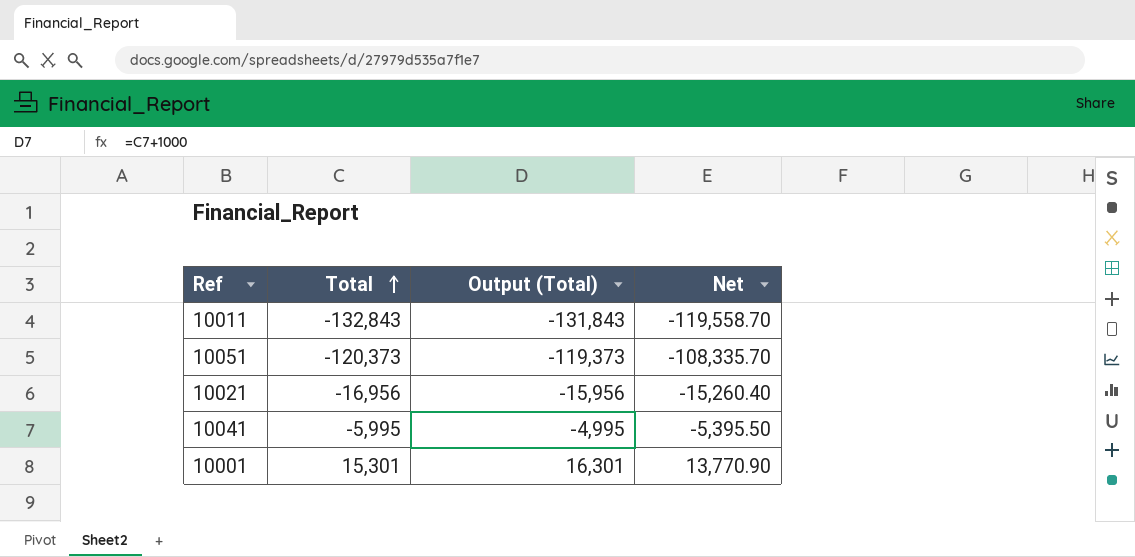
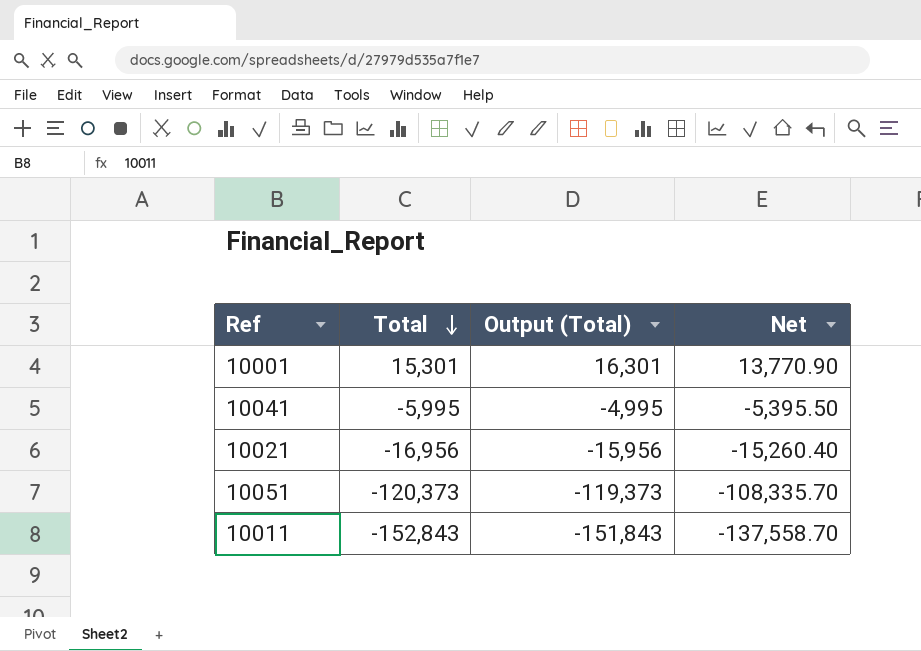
row order: Total ascending -> Total descending
10011 | Total: -132,843 -> -152,843
10011 | Output (Total): -131,843 -> -151,843
10011 | Net: -119,558.70 -> -137,558.70

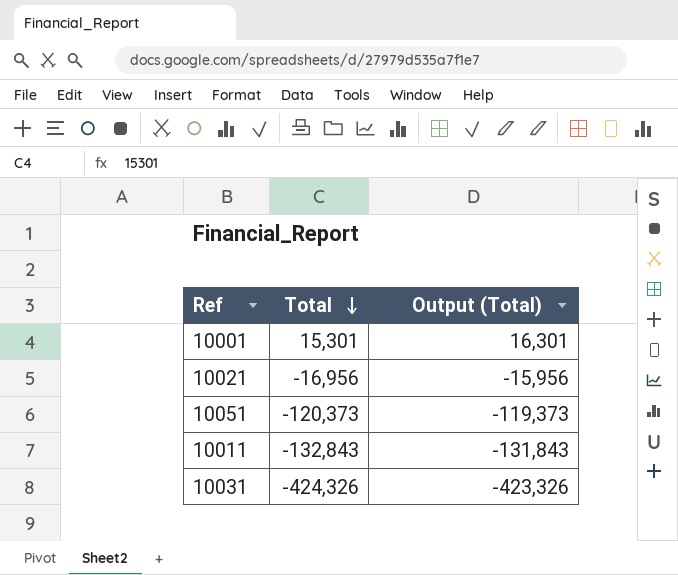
column Net | formula: [Total] * 0.9 -> none
row 10041: -5,995 | -4,995 | -5,395.50 -> none
10011 | Total: -152,843 -> -132,843
10011 | Output (Total): -151,843 -> -131,843
row 10031: none -> -424,326 | -423,326

